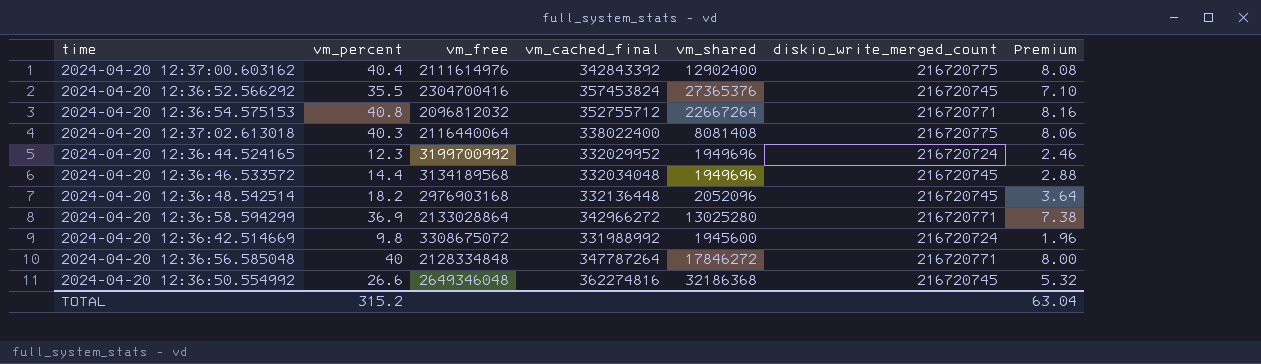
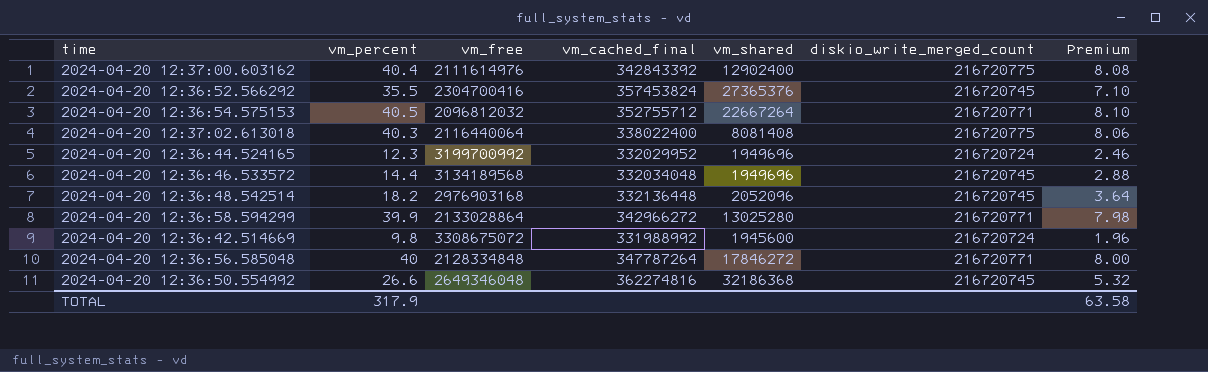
2024-04-20 12:36:54.575153 | vm_percent: 40.8 -> 40.5
2024-04-20 12:36:54.575153 | Premium: 8.16 -> 8.10
2024-04-20 12:36:58.594299 | vm_percent: 36.9 -> 39.9
2024-04-20 12:36:58.594299 | Premium: 7.38 -> 7.98
TOTAL | vm_percent: 315.2 -> 317.9
TOTAL | Premium: 63.04 -> 63.58

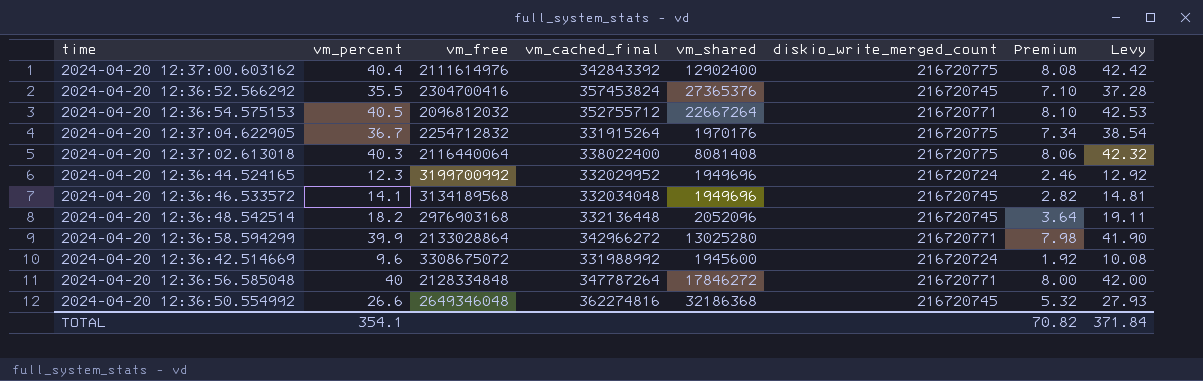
column Levy | formula: none -> [vm_percent] * 1.05
row 2024-04-20 12:37:04.622905: none -> 36.7 | 2254712832 | 331915264 | 1970176 | 216720775 | 7.34 | 38.54
2024-04-20 12:36:46.533572 | vm_percent: 14.4 -> 14.1
2024-04-20 12:36:46.533572 | Premium: 2.88 -> 2.82
2024-04-20 12:36:42.514669 | vm_percent: 9.8 -> 9.6
2024-04-20 12:36:42.514669 | Premium: 1.96 -> 1.92
TOTAL | vm_percent: 317.9 -> 354.1
TOTAL | Premium: 63.58 -> 70.82

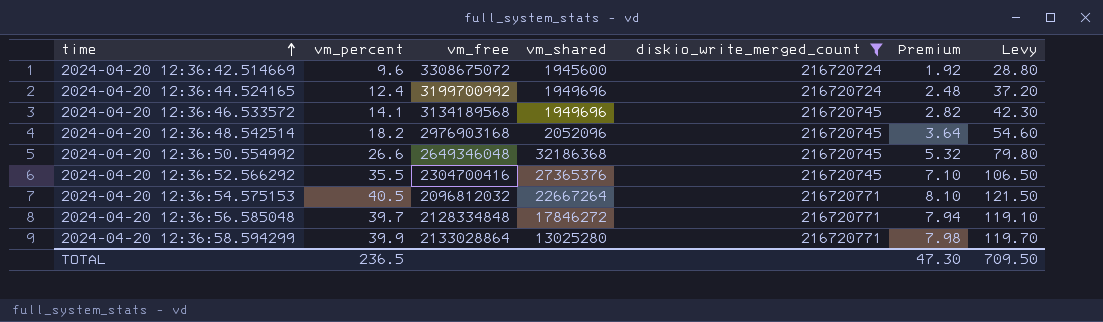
filter: none -> diskio_write_merged_count != 216720775
row order: none -> time ascending
column vm_cached_final | position: 4 -> none
column Levy | formula: [vm_percent] * 1.05 -> [vm_percent] * 3
2024-04-20 12:36:44.524165 | vm_percent: 12.3 -> 12.4
2024-04-20 12:36:44.524165 | Premium: 2.46 -> 2.48
2024-04-20 12:36:56.585048 | vm_percent: 40 -> 39.7
2024-04-20 12:36:56.585048 | Premium: 8.00 -> 7.94
TOTAL | vm_percent: 354.1 -> 236.5
TOTAL | Premium: 70.82 -> 47.30
TOTAL | Levy: 371.84 -> 709.50

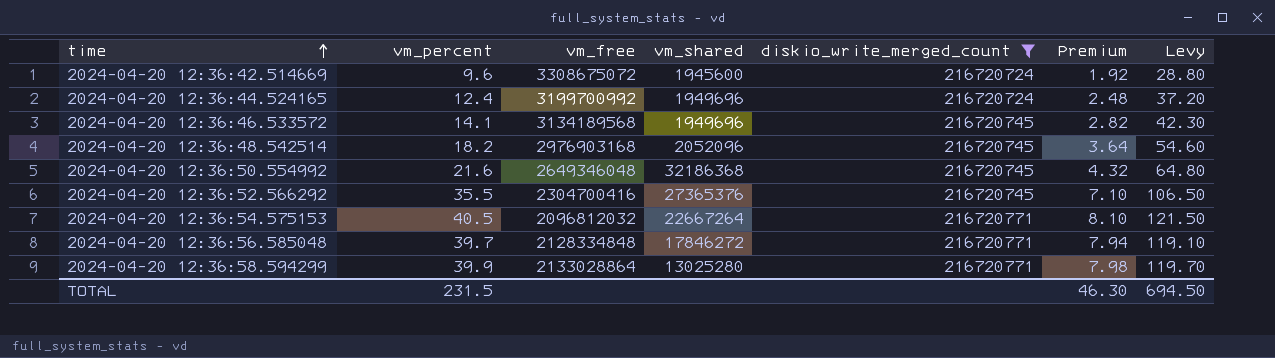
2024-04-20 12:36:50.554992 | vm_percent: 26.6 -> 21.6
2024-04-20 12:36:50.554992 | Premium: 5.32 -> 4.32
2024-04-20 12:36:50.554992 | Levy: 79.80 -> 64.80
TOTAL | vm_percent: 236.5 -> 231.5
TOTAL | Premium: 47.30 -> 46.30
TOTAL | Levy: 709.50 -> 694.50

